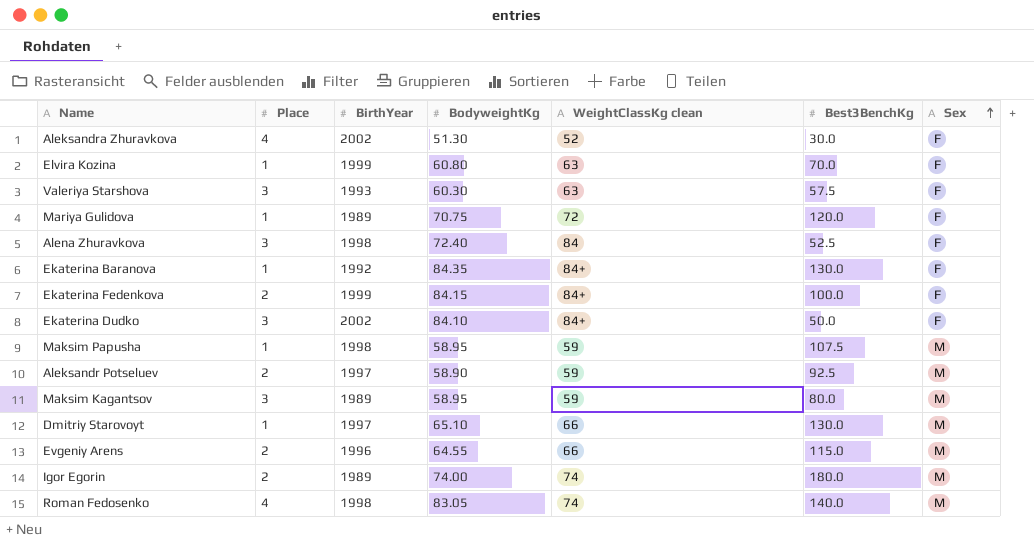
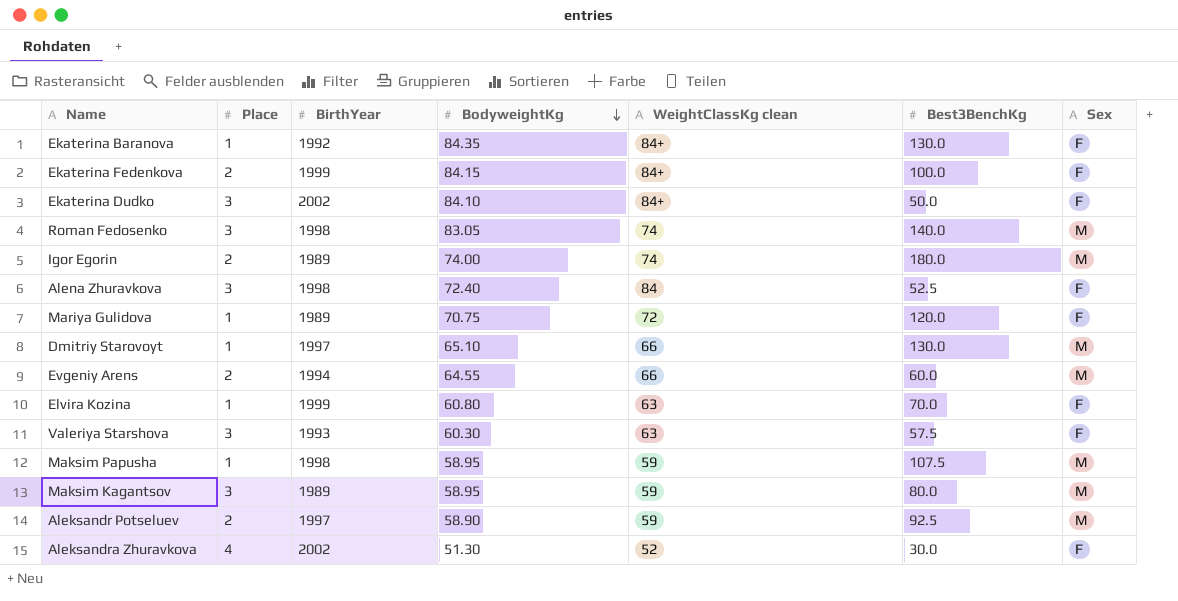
row order: Sex ascending -> BodyweightKg descending
Roman Fedosenko | Place: 4 -> 3
Evgeniy Arens | BirthYear: 1996 -> 1994
Evgeniy Arens | Best3BenchKg: 115.0 -> 60.0

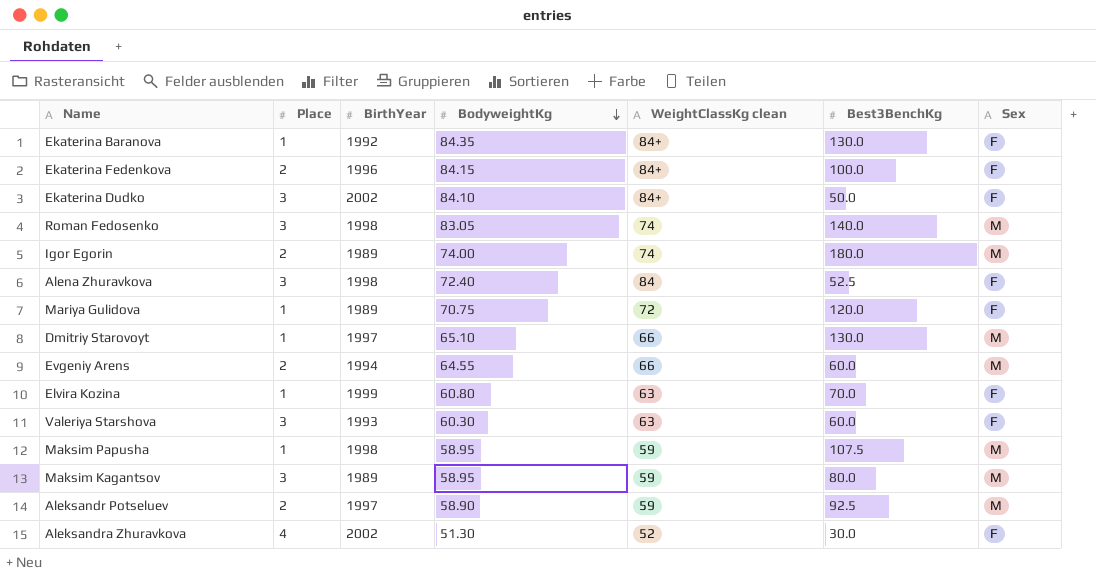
Ekaterina Fedenkova | BirthYear: 1999 -> 1996
Valeriya Starshova | Best3BenchKg: 57.5 -> 60.0

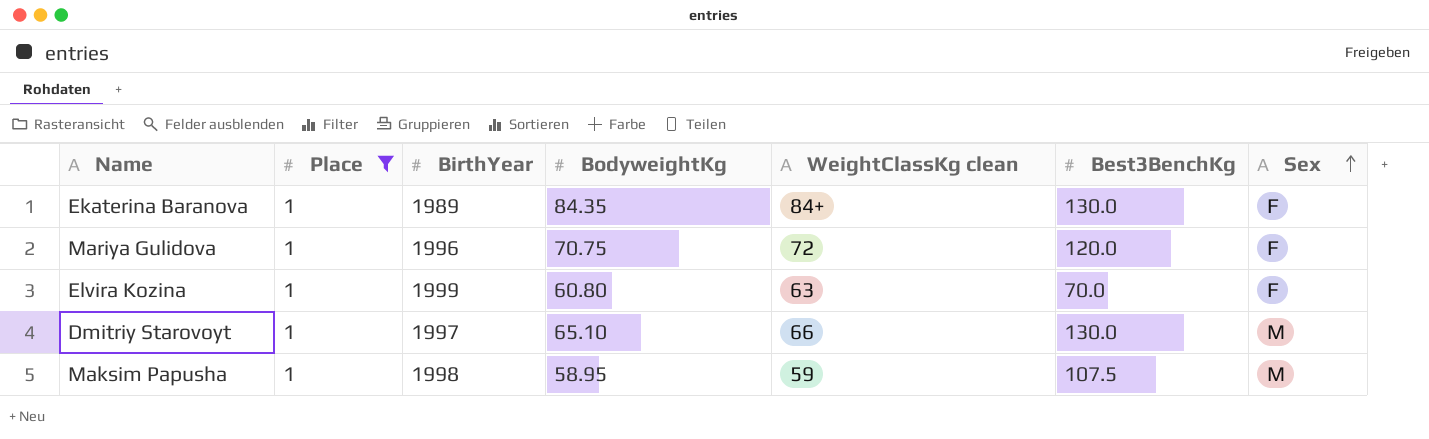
filter: none -> Place = 1
row order: BodyweightKg descending -> Sex ascending
Ekaterina Baranova | BirthYear: 1992 -> 1989
Mariya Gulidova | BirthYear: 1989 -> 1996

